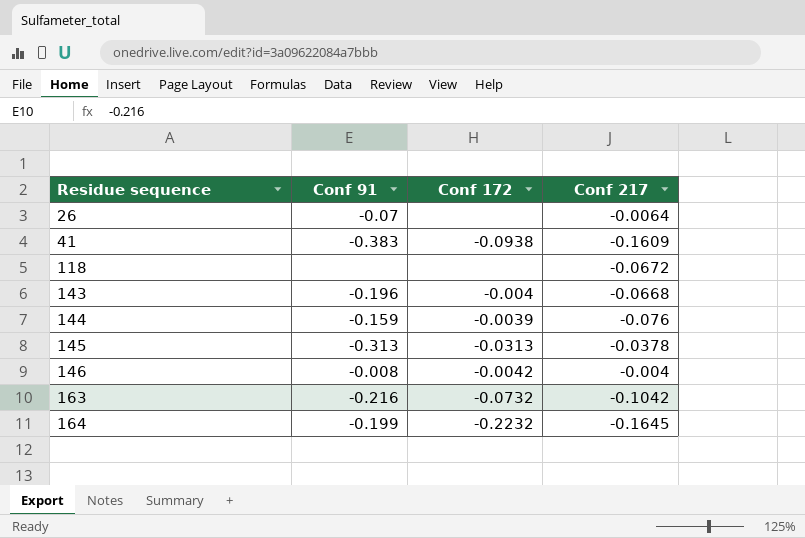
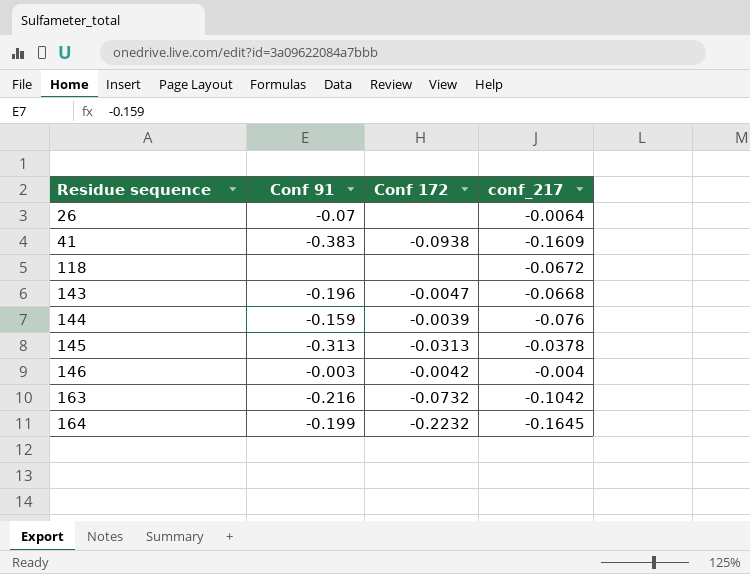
column name: Conf 217 -> conf_217
143 | Conf 172: -0.004 -> -0.0047
146 | Conf 91: -0.008 -> -0.003

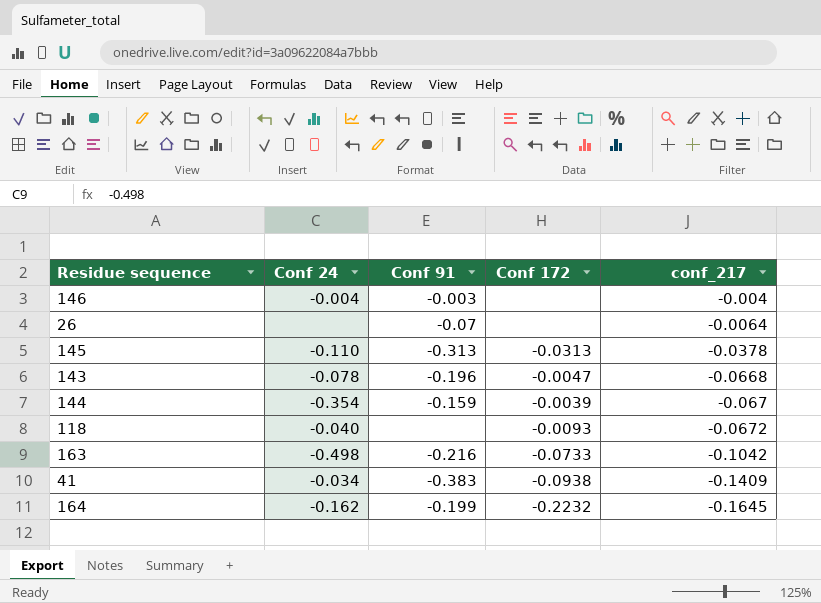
row order: Residue sequence ascending -> conf_217 descending
column Conf 24 | position: none -> 2
146 | Conf 172: -0.0042 -> none
144 | conf_217: -0.076 -> -0.067
118 | Conf 172: none -> -0.0093
163 | Conf 172: -0.0732 -> -0.0733
41 | conf_217: -0.1609 -> -0.1409

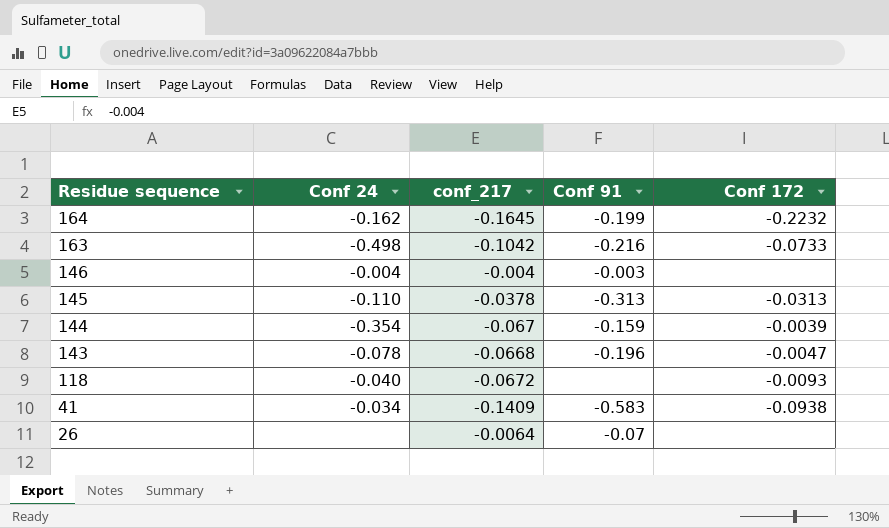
row order: conf_217 descending -> Residue sequence descending
column conf_217 | position: 5 -> 3
41 | Conf 91: -0.383 -> -0.583

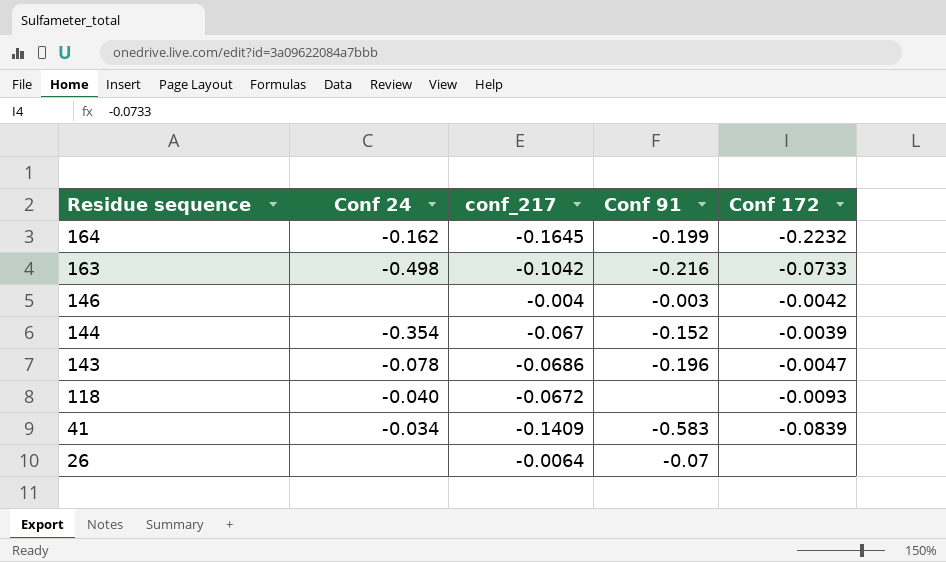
row 145: -0.110 | -0.0378 | -0.313 | -0.0313 -> none
146 | Conf 24: -0.004 -> none
146 | Conf 172: none -> -0.0042
144 | Conf 91: -0.159 -> -0.152
143 | conf_217: -0.0668 -> -0.0686
41 | Conf 172: -0.0938 -> -0.0839

